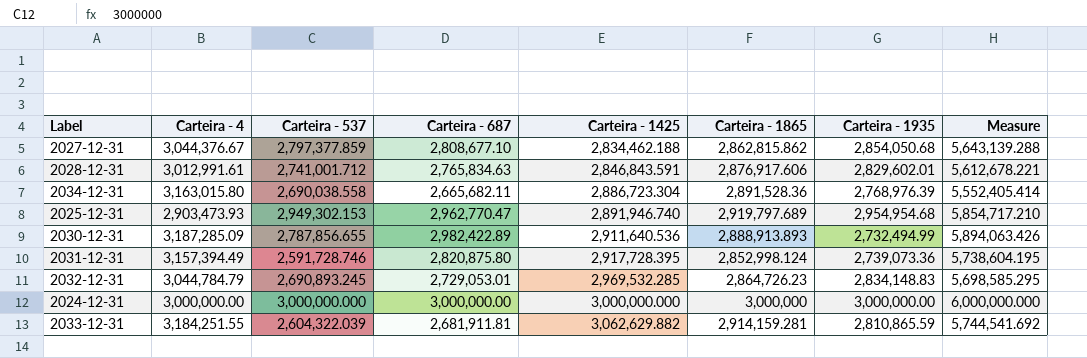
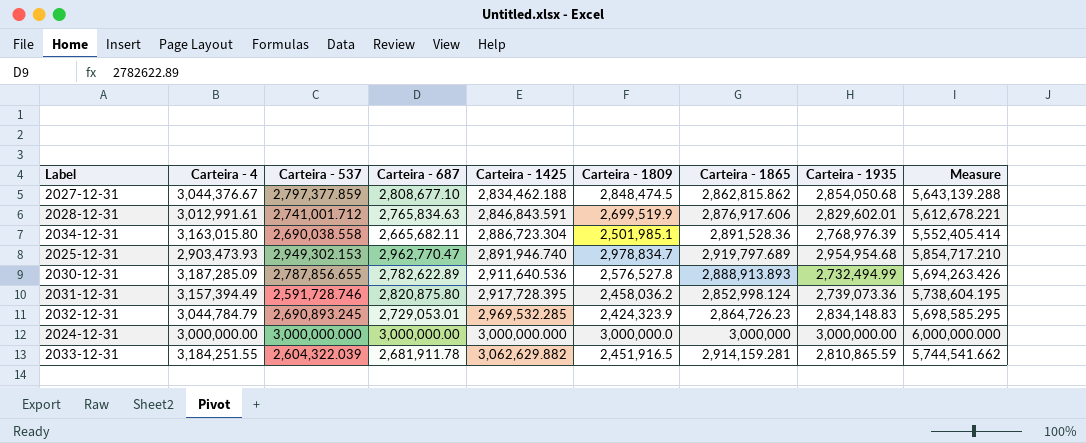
column Carteira - 1809 | position: none -> 6
2030-12-31 | Carteira - 687: 2,982,422.89 -> 2,782,622.89
2030-12-31 | Measure: 5,894,063.426 -> 5,694,263.426
2033-12-31 | Carteira - 687: 2,681,911.81 -> 2,681,911.78
2033-12-31 | Measure: 5,744,541.692 -> 5,744,541.662

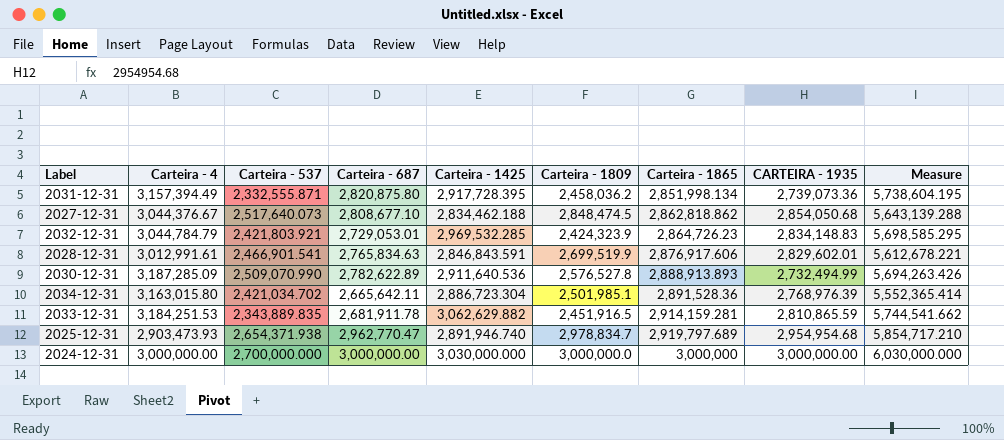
row order: Carteira - 1425 ascending -> Carteira - 1865 ascending
column name: Carteira - 1935 -> CARTEIRA - 1935
2031-12-31 | Carteira - 537: 2,591,728.746 -> 2,332,555.871
2031-12-31 | Carteira - 1865: 2,852,998.124 -> 2,851,998.134
2027-12-31 | Carteira - 537: 2,797,377.859 -> 2,517,640.073
2027-12-31 | Carteira - 1865: 2,862,815.862 -> 2,862,818.862
2032-12-31 | Carteira - 537: 2,690,893.245 -> 2,421,803.921
2028-12-31 | Carteira - 537: 2,741,001.712 -> 2,466,901.541
2030-12-31 | Carteira - 537: 2,787,856.655 -> 2,509,070.990
2034-12-31 | Carteira - 537: 2,690,038.558 -> 2,421,034.702
2034-12-31 | Carteira - 687: 2,665,682.11 -> 2,665,642.11
2034-12-31 | Measure: 5,552,405.414 -> 5,552,365.414
2033-12-31 | Carteira - 4: 3,184,251.55 -> 3,184,251.53
2033-12-31 | Carteira - 537: 2,604,322.039 -> 2,343,889.835
2025-12-31 | Carteira - 537: 2,949,302.153 -> 2,654,371.938
2024-12-31 | Carteira - 537: 3,000,000.000 -> 2,700,000.000
2024-12-31 | Carteira - 1425: 3,000,000.000 -> 3,030,000.000
2024-12-31 | Measure: 6,000,000.000 -> 6,030,000.000

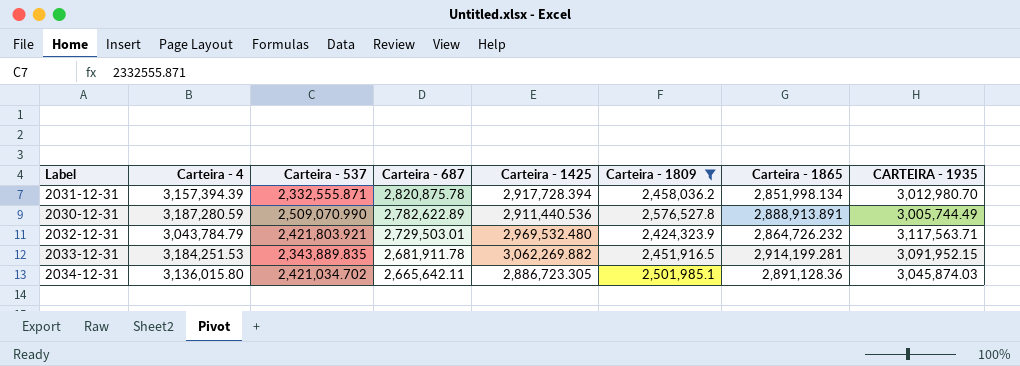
filter: none -> Carteira - 1809 <= 2,576,527.8
row order: Carteira - 1865 ascending -> Carteira - 687 descending
column Measure | formula: [Carteira - 687] + [Carteira - 1425] -> none
2031-12-31 | Carteira - 4: 3,157,394.49 -> 3,157,394.39
2031-12-31 | Carteira - 687: 2,820,875.80 -> 2,820,875.78
2031-12-31 | Carteira - 1425: 2,917,728.395 -> 2,917,728.394
2031-12-31 | CARTEIRA - 1935: 2,739,073.36 -> 3,012,980.70
2030-12-31 | Carteira - 4: 3,187,285.09 -> 3,187,280.59
2030-12-31 | Carteira - 1425: 2,911,640.536 -> 2,911,440.536
2030-12-31 | Carteira - 1865: 2,888,913.893 -> 2,888,913.891
2030-12-31 | CARTEIRA - 1935: 2,732,494.99 -> 3,005,744.49
2032-12-31 | Carteira - 4: 3,044,784.79 -> 3,043,784.79
2032-12-31 | Carteira - 687: 2,729,053.01 -> 2,729,503.01
2032-12-31 | Carteira - 1425: 2,969,532.285 -> 2,969,532.480
2032-12-31 | Carteira - 1865: 2,864,726.23 -> 2,864,726.232
2032-12-31 | CARTEIRA - 1935: 2,834,148.83 -> 3,117,563.71
2033-12-31 | Carteira - 1425: 3,062,629.882 -> 3,062,269.882
2033-12-31 | Carteira - 1865: 2,914,159.281 -> 2,914,199.281
2033-12-31 | CARTEIRA - 1935: 2,810,865.59 -> 3,091,952.15
2034-12-31 | Carteira - 4: 3,163,015.80 -> 3,136,015.80
2034-12-31 | Carteira - 1425: 2,886,723.304 -> 2,886,723.305
2034-12-31 | Carteira - 1865: 2,891,528.36 -> 2,891,128.36
2034-12-31 | CARTEIRA - 1935: 2,768,976.39 -> 3,045,874.03

